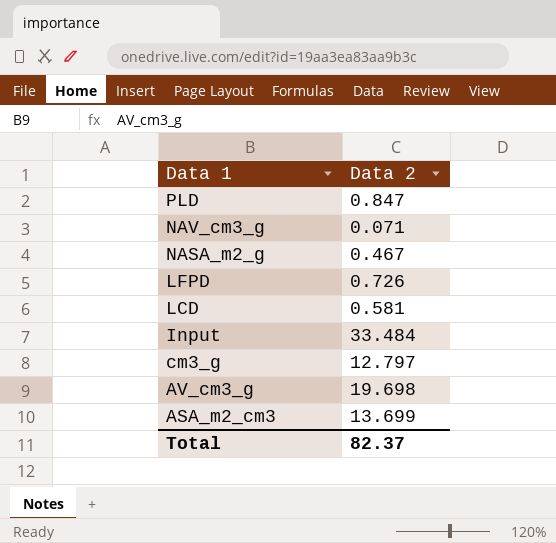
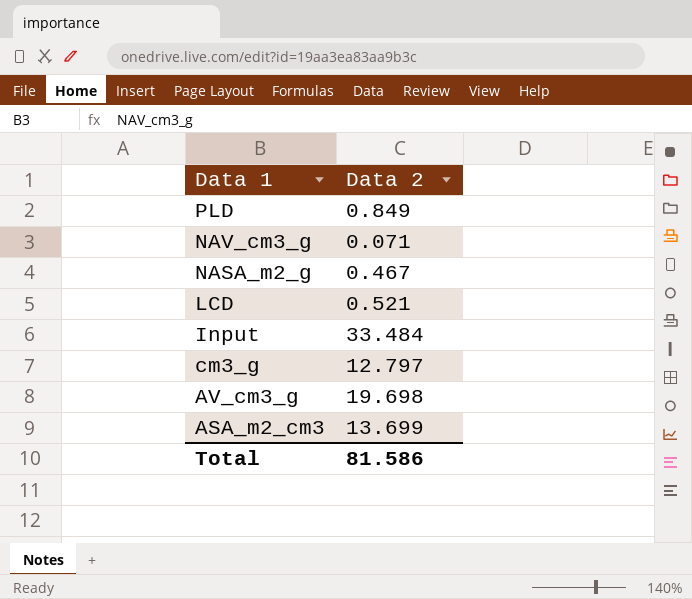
row LFPD: 0.726 -> none
PLD | Data 2: 0.847 -> 0.849
LCD | Data 2: 0.581 -> 0.521
Total | Data 2: 82.37 -> 81.586

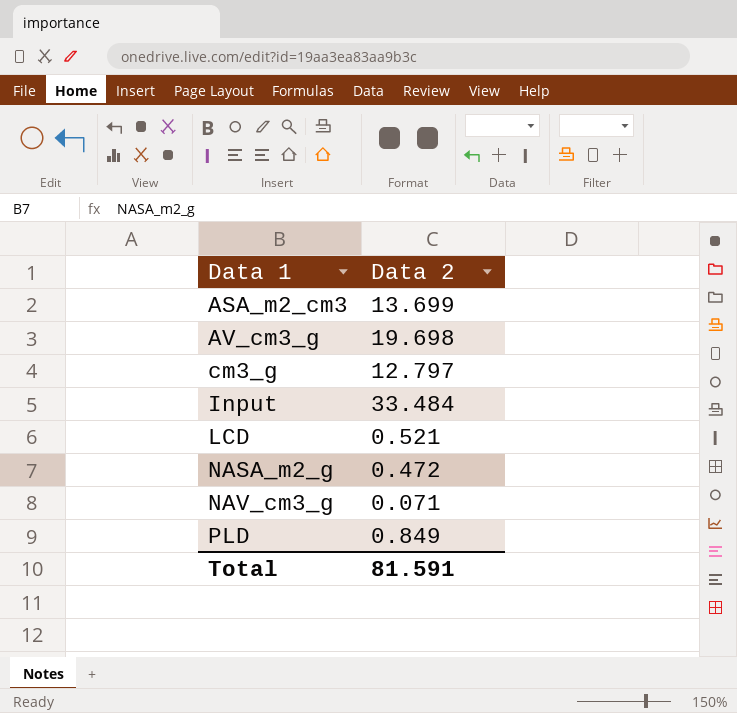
row order: Data 1 descending -> Data 1 ascending
NASA_m2_g | Data 2: 0.467 -> 0.472
Total | Data 2: 81.586 -> 81.591

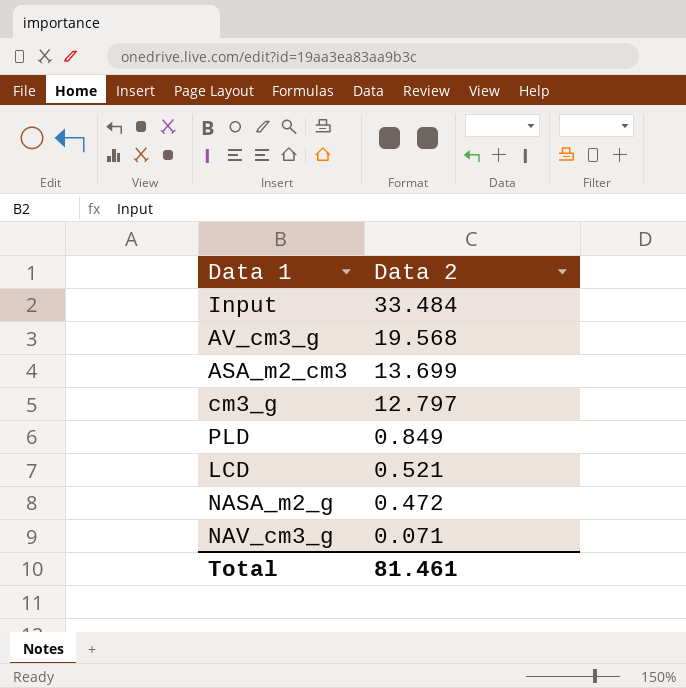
row order: Data 1 ascending -> Data 2 descending
AV_cm3_g | Data 2: 19.698 -> 19.568
Total | Data 2: 81.591 -> 81.461

